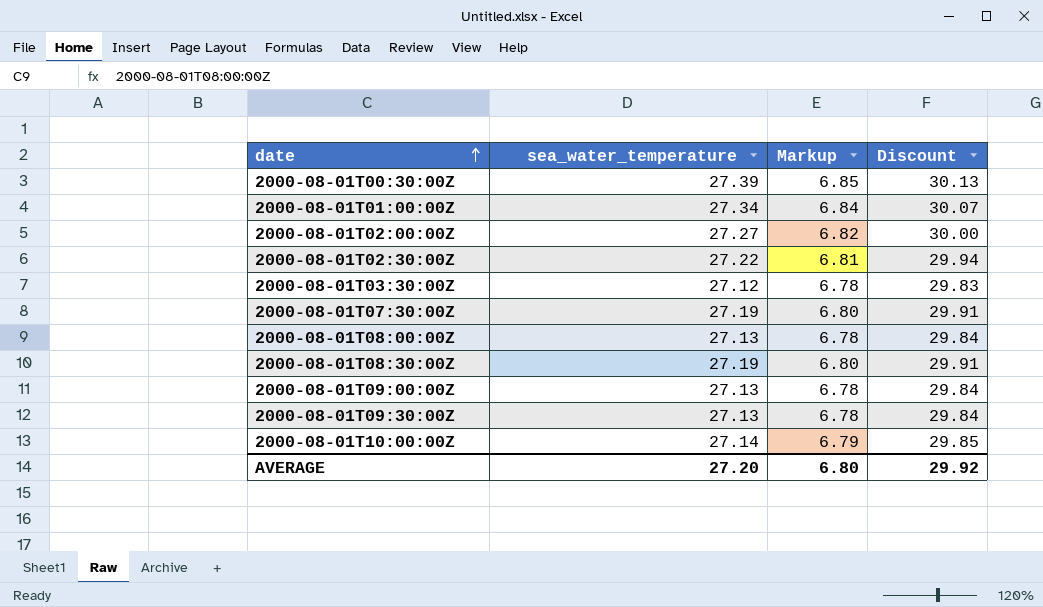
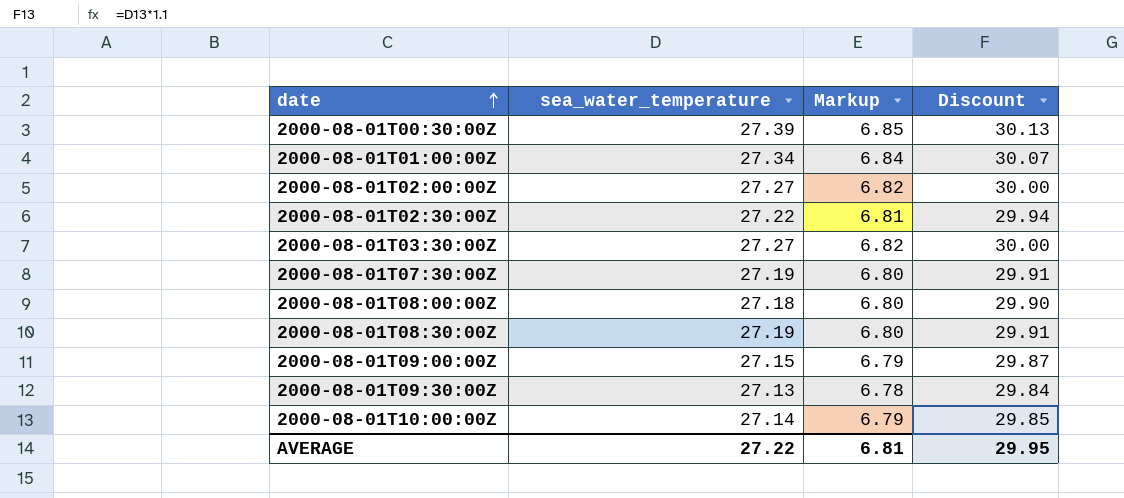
2000-08-01T03:30:00Z | sea_water_temperature: 27.12 -> 27.27
2000-08-01T03:30:00Z | Markup: 6.78 -> 6.82
2000-08-01T03:30:00Z | Discount: 29.83 -> 30.00
2000-08-01T08:00:00Z | sea_water_temperature: 27.13 -> 27.18
2000-08-01T08:00:00Z | Markup: 6.78 -> 6.80
2000-08-01T08:00:00Z | Discount: 29.84 -> 29.90
2000-08-01T09:00:00Z | sea_water_temperature: 27.13 -> 27.15
2000-08-01T09:00:00Z | Markup: 6.78 -> 6.79
2000-08-01T09:00:00Z | Discount: 29.84 -> 29.87
AVERAGE | sea_water_temperature: 27.20 -> 27.22
AVERAGE | Markup: 6.80 -> 6.81
AVERAGE | Discount: 29.92 -> 29.95

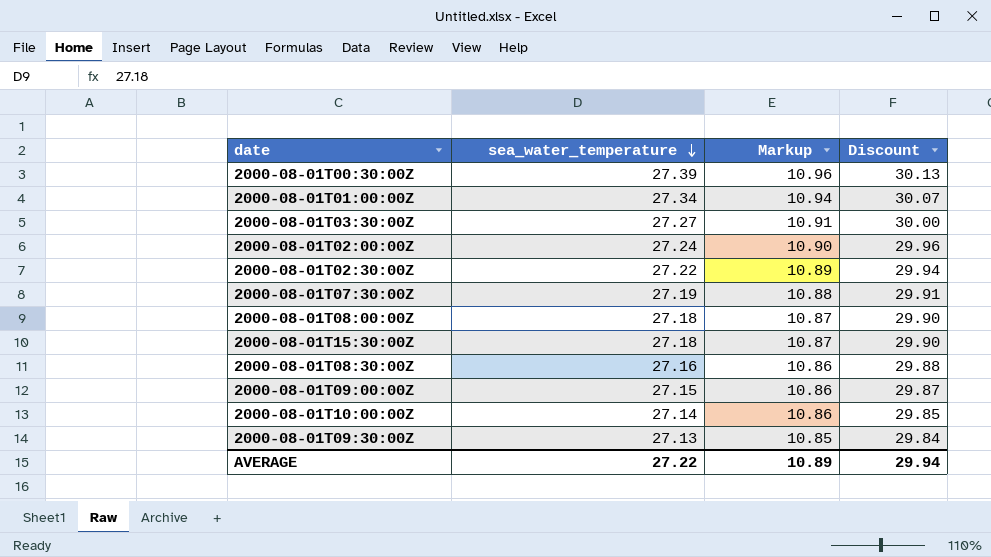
row order: date ascending -> sea_water_temperature descending
column Markup | formula: [sea_water_temperature] * 0.25 -> [sea_water_temperature] * 0.4
2000-08-01T02:00:00Z | sea_water_temperature: 27.27 -> 27.24
2000-08-01T02:00:00Z | Discount: 30.00 -> 29.96
row 2000-08-01T15:30:00Z: none -> 27.18 | 10.87 | 29.90
2000-08-01T08:30:00Z | sea_water_temperature: 27.19 -> 27.16
2000-08-01T08:30:00Z | Discount: 29.91 -> 29.88
AVERAGE | Markup: 6.81 -> 10.89
AVERAGE | Discount: 29.95 -> 29.94

